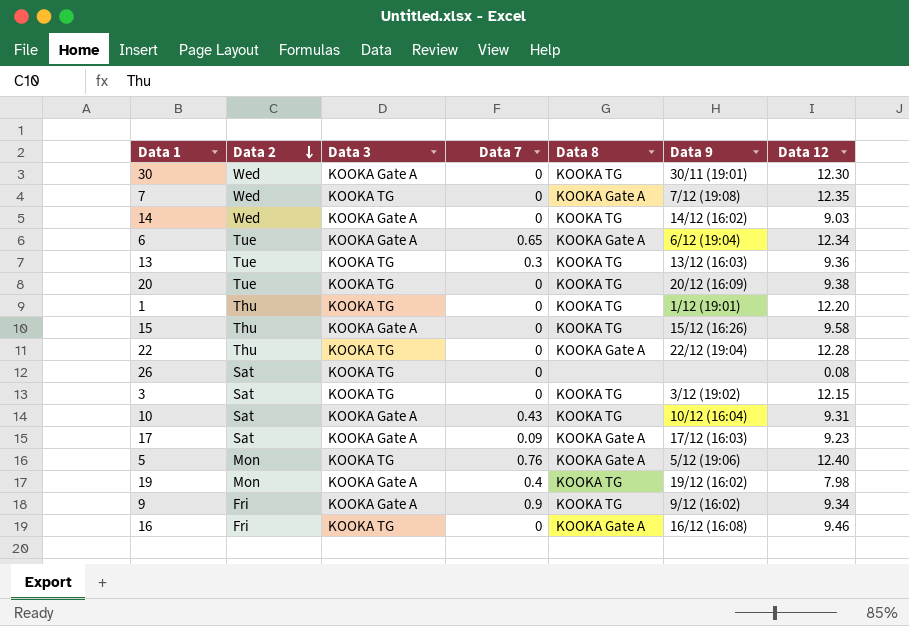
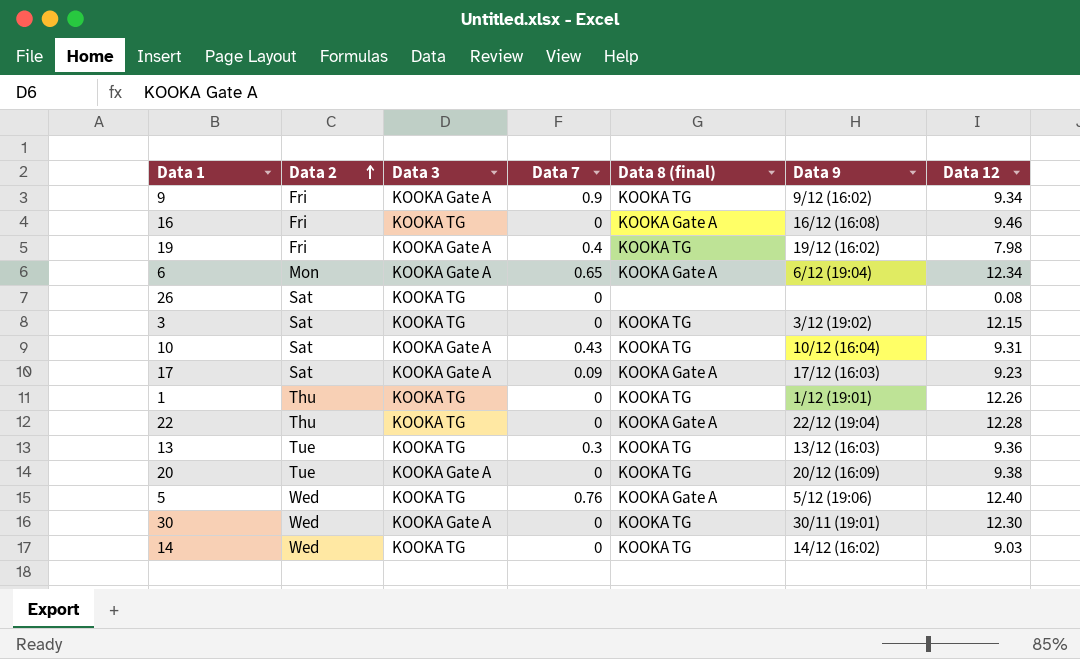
row order: Data 2 descending -> Data 2 ascending
column name: Data 8 -> Data 8 (final)
row 7: Wed | KOOKA TG | 0 | KOOKA Gate A | 7/12 (19:08) | 12.35 -> none
row 15: Thu | KOOKA Gate A | 0 | KOOKA TG | 15/12 (16:26) | 9.58 -> none
19 | Data 2: Mon -> Fri
6 | Data 2: Tue -> Mon
1 | Data 12: 12.20 -> 12.26
20 | Data 3: KOOKA TG -> KOOKA Gate A
5 | Data 2: Mon -> Wed
14 | Data 3: KOOKA Gate A -> KOOKA TG

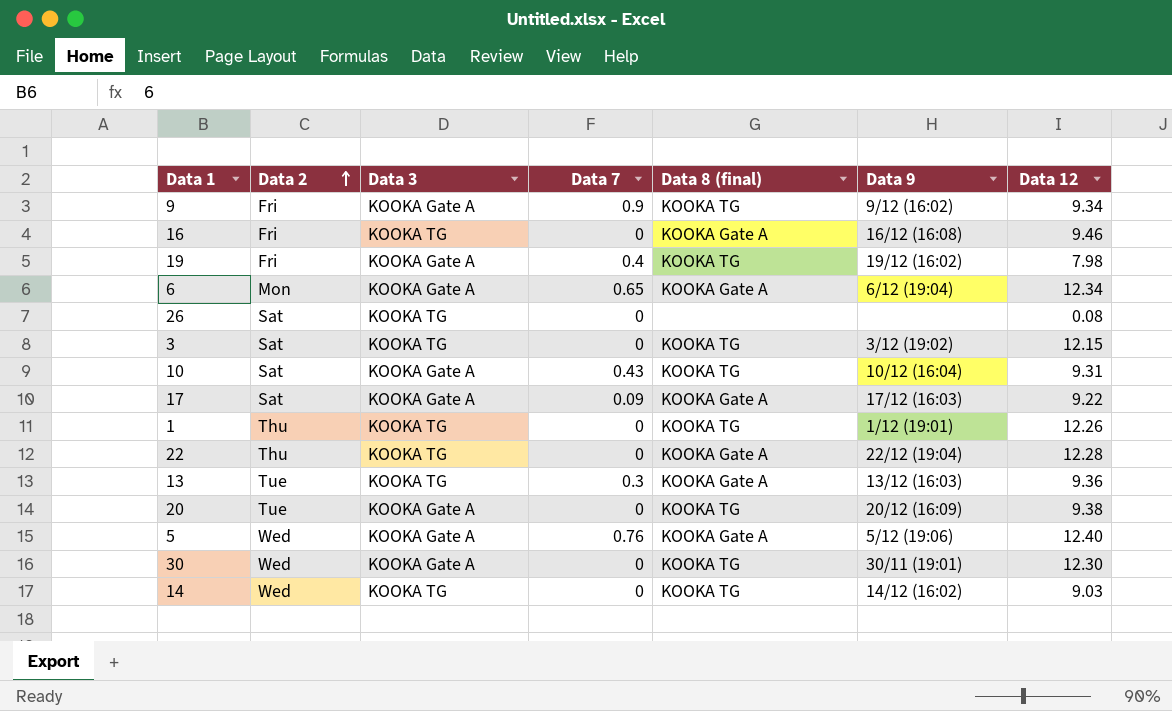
17 | Data 12: 9.23 -> 9.22
13 | Data 8 (final): KOOKA TG -> KOOKA Gate A
5 | Data 3: KOOKA TG -> KOOKA Gate A

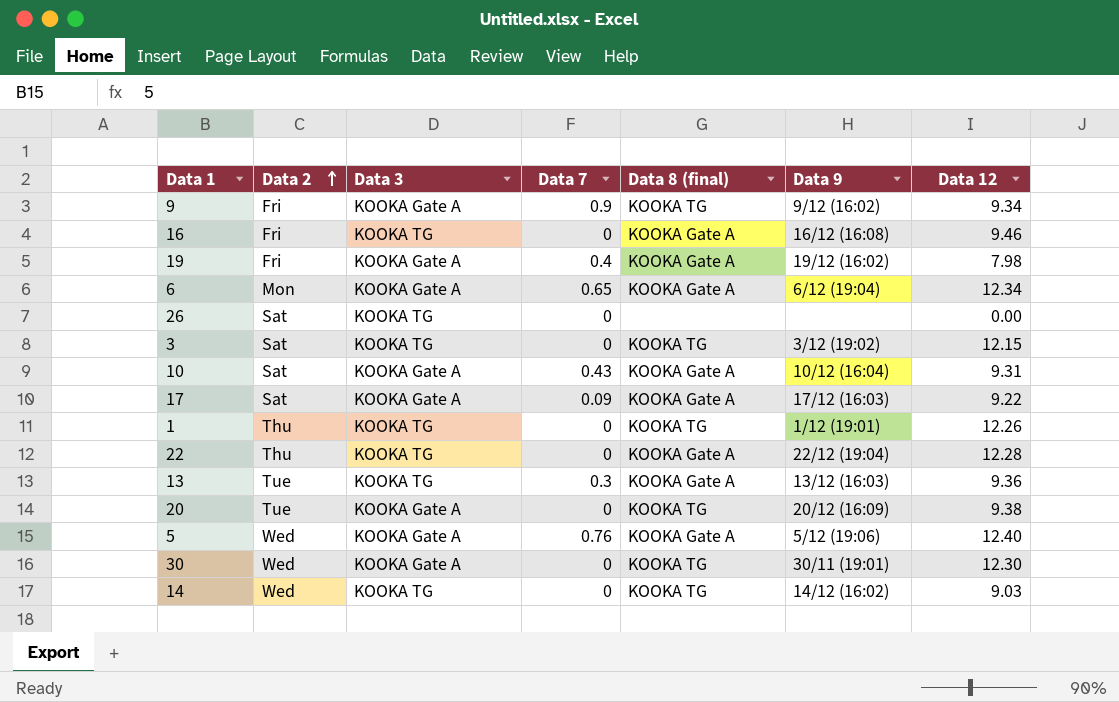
19 | Data 8 (final): KOOKA TG -> KOOKA Gate A
26 | Data 12: 0.08 -> 0.00
10 | Data 8 (final): KOOKA TG -> KOOKA Gate A

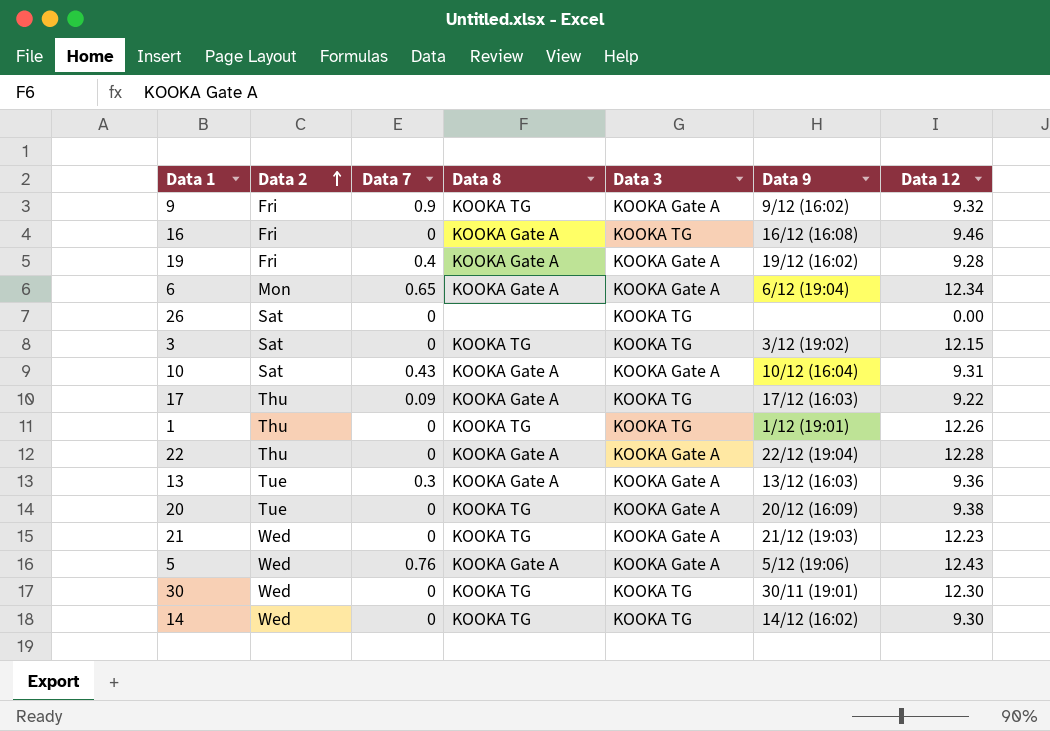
column name: Data 8 (final) -> Data 8
column Data 3 | position: 3 -> 5
9 | Data 12: 9.34 -> 9.32
19 | Data 12: 7.98 -> 9.28
17 | Data 2: Sat -> Thu
17 | Data 3: KOOKA Gate A -> KOOKA TG
22 | Data 3: KOOKA TG -> KOOKA Gate A
13 | Data 3: KOOKA TG -> KOOKA Gate A
row 21: none -> Wed | 0 | KOOKA TG | KOOKA Gate A | 21/12 (19:03) | 12.23
5 | Data 12: 12.40 -> 12.43
30 | Data 3: KOOKA Gate A -> KOOKA TG
14 | Data 12: 9.03 -> 9.30

